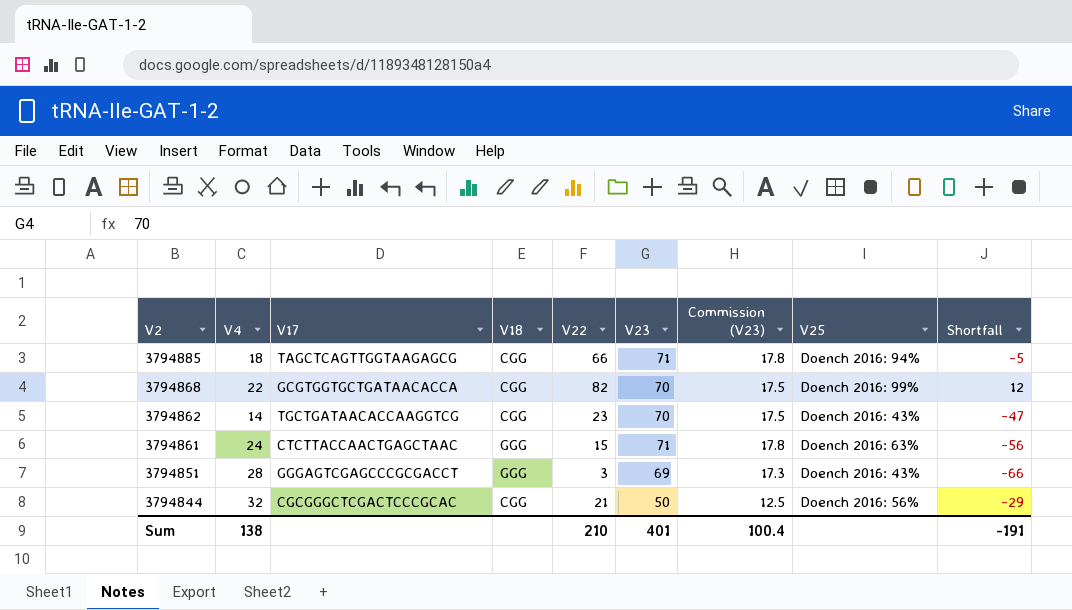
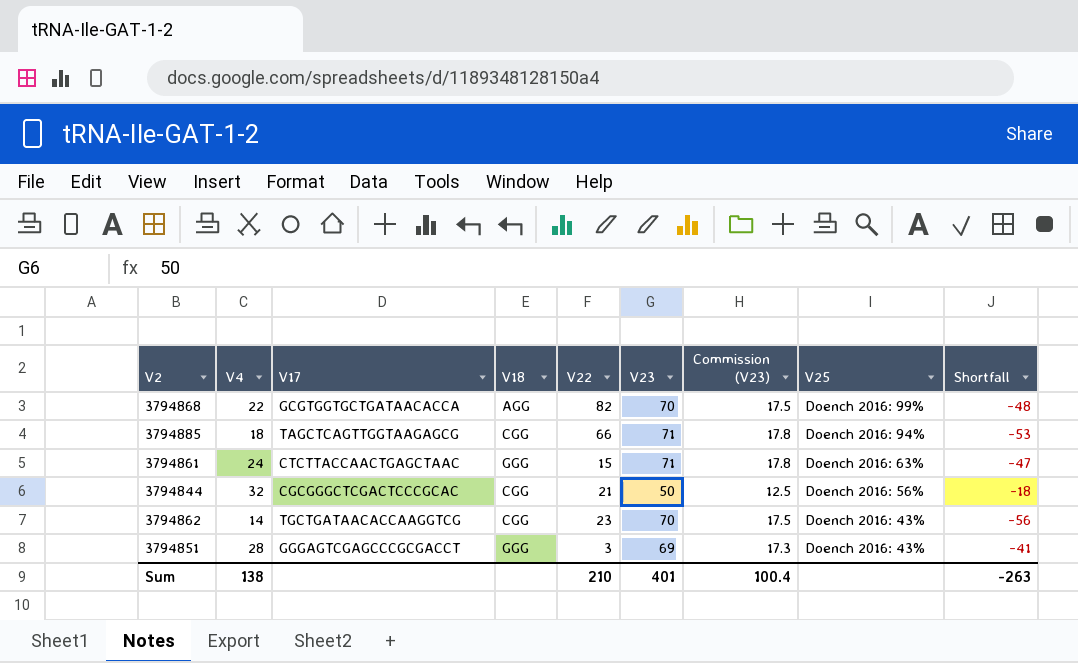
row order: V2 descending -> V25 descending
column Shortfall | formula: [V22] - [V23] -> [V4] - [V23]
3794868 | V18: CGG -> AGG
Sum | Shortfall: -191 -> -263

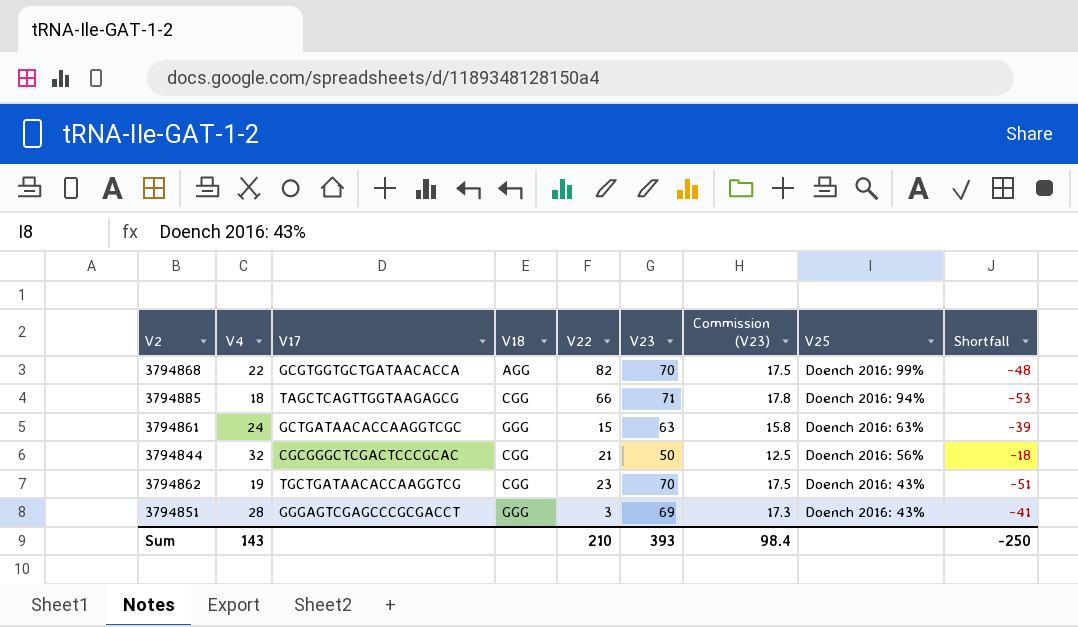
3794861 | V17: CTCTTACCAACTGAGCTAAC -> GCTGATAACACCAAGGTCGC
3794861 | V23: 71 -> 63
3794861 | Commission (V23): 17.8 -> 15.8
3794861 | Shortfall: -47 -> -39
3794862 | V4: 14 -> 19
3794862 | Shortfall: -56 -> -51
Sum | V4: 138 -> 143
Sum | V23: 401 -> 393
Sum | Commission (V23): 100.4 -> 98.4
Sum | Shortfall: -263 -> -250

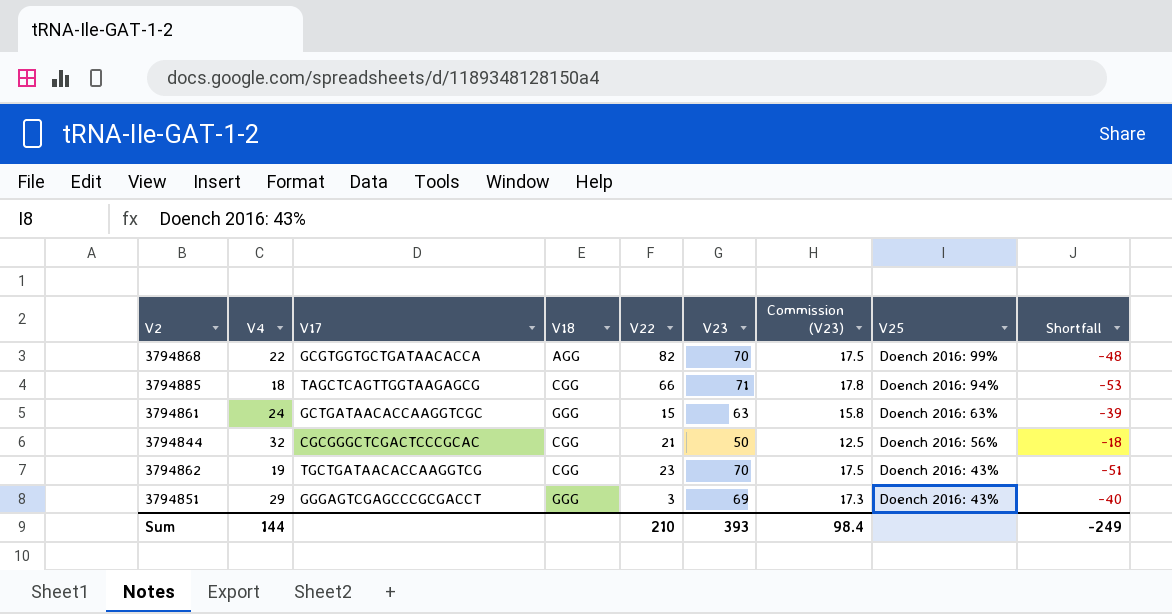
3794851 | V4: 28 -> 29
3794851 | Shortfall: -41 -> -40
Sum | V4: 143 -> 144
Sum | Shortfall: -250 -> -249

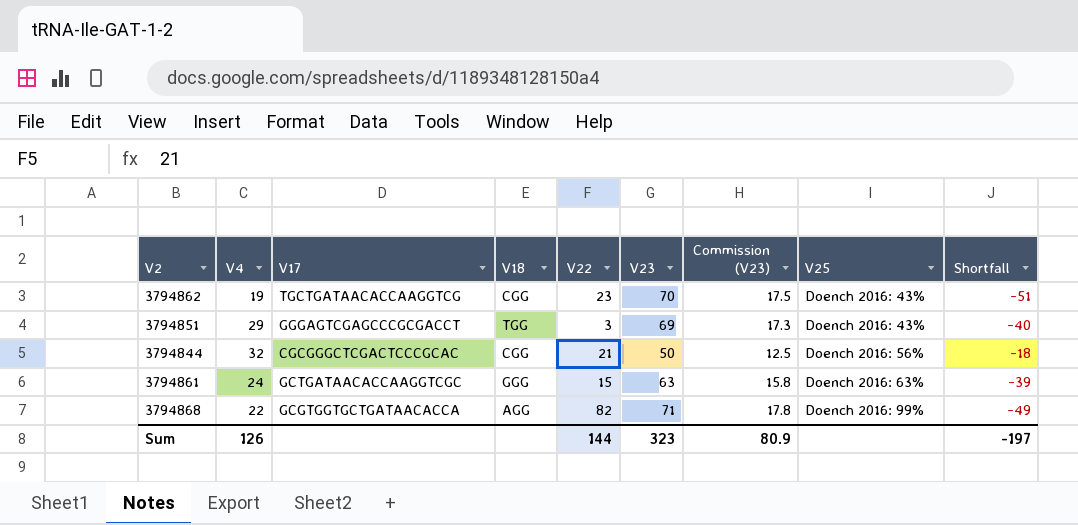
row order: V25 descending -> V25 ascending
row 3794885: 18 | TAGCTCAGTTGGTAAGAGCG | CGG | 66 | 71 | 17.8 | Doench 2016: 94% | -53 -> none
3794851 | V18: GGG -> TGG
3794868 | V23: 70 -> 71
3794868 | Commission (V23): 17.5 -> 17.8
3794868 | Shortfall: -48 -> -49
Sum | V4: 144 -> 126
Sum | V22: 210 -> 144
Sum | V23: 393 -> 323
Sum | Commission (V23): 98.4 -> 80.9
Sum | Shortfall: -249 -> -197

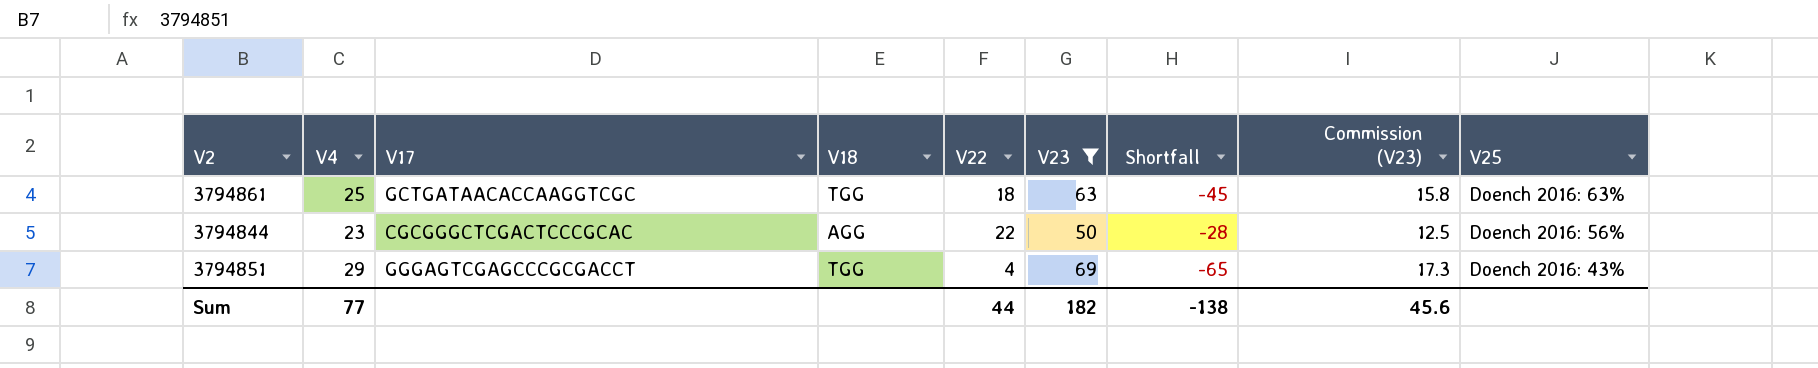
filter: none -> V23 <= 69
row order: V25 ascending -> V25 descending
column Shortfall | formula: [V4] - [V23] -> [V22] - [V23]
column Shortfall | position: 9 -> 7
3794861 | V4: 24 -> 25
3794861 | V18: GGG -> TGG
3794861 | V22: 15 -> 18
3794844 | V4: 32 -> 23
3794844 | V18: CGG -> AGG
3794844 | V22: 21 -> 22
3794851 | V22: 3 -> 4
Sum | V4: 126 -> 77
Sum | V22: 144 -> 44
Sum | V23: 323 -> 182
Sum | Shortfall: -197 -> -138
Sum | Commission (V23): 80.9 -> 45.6

